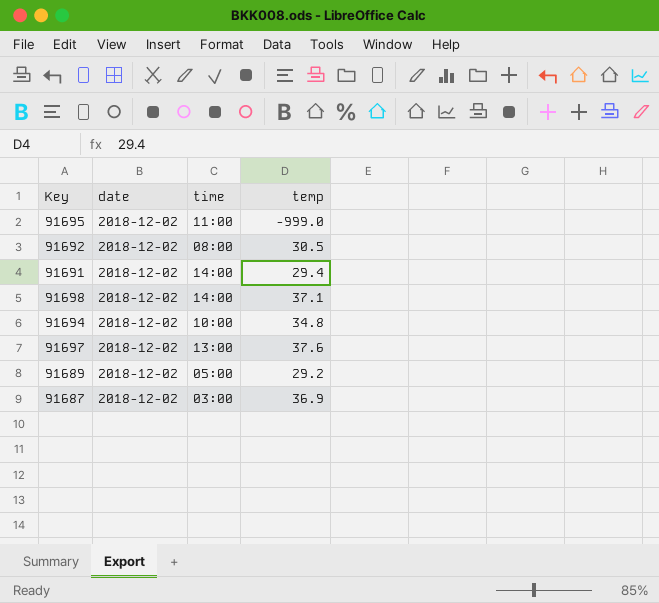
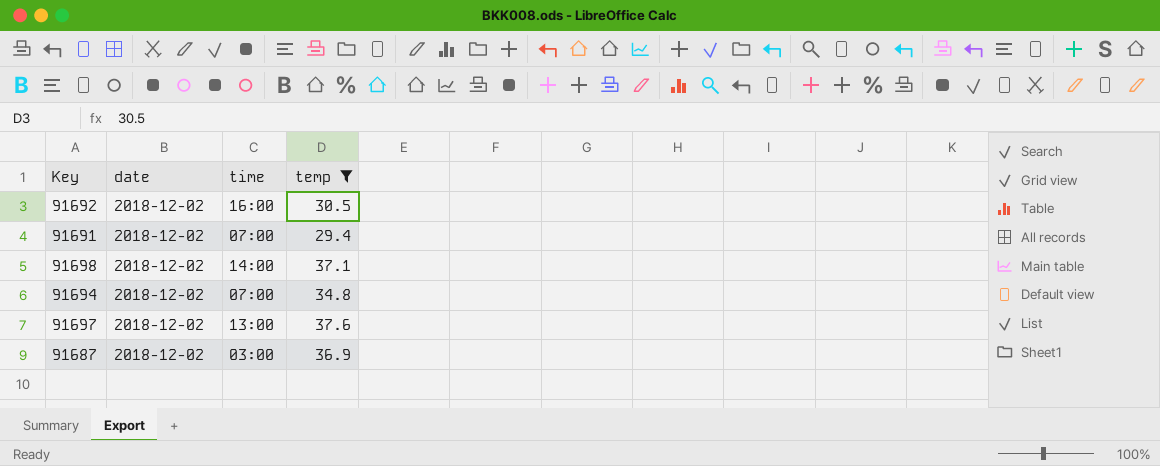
filter: none -> temp >= 29.4
91692 | time: 08:00 -> 16:00
91691 | time: 14:00 -> 07:00
91694 | time: 10:00 -> 07:00

